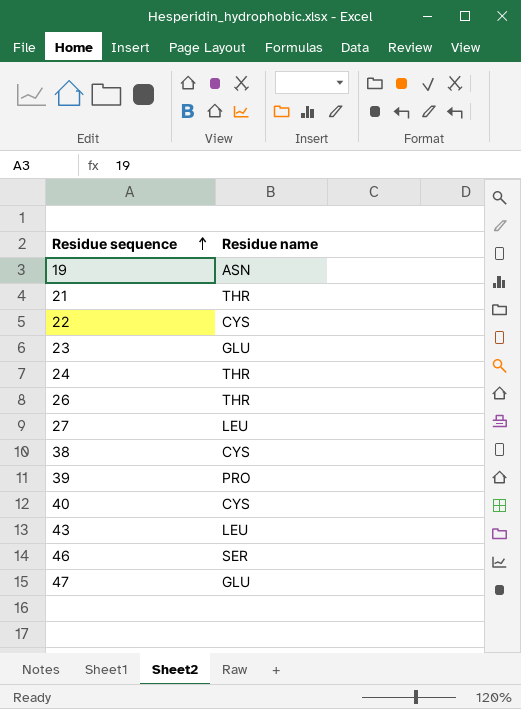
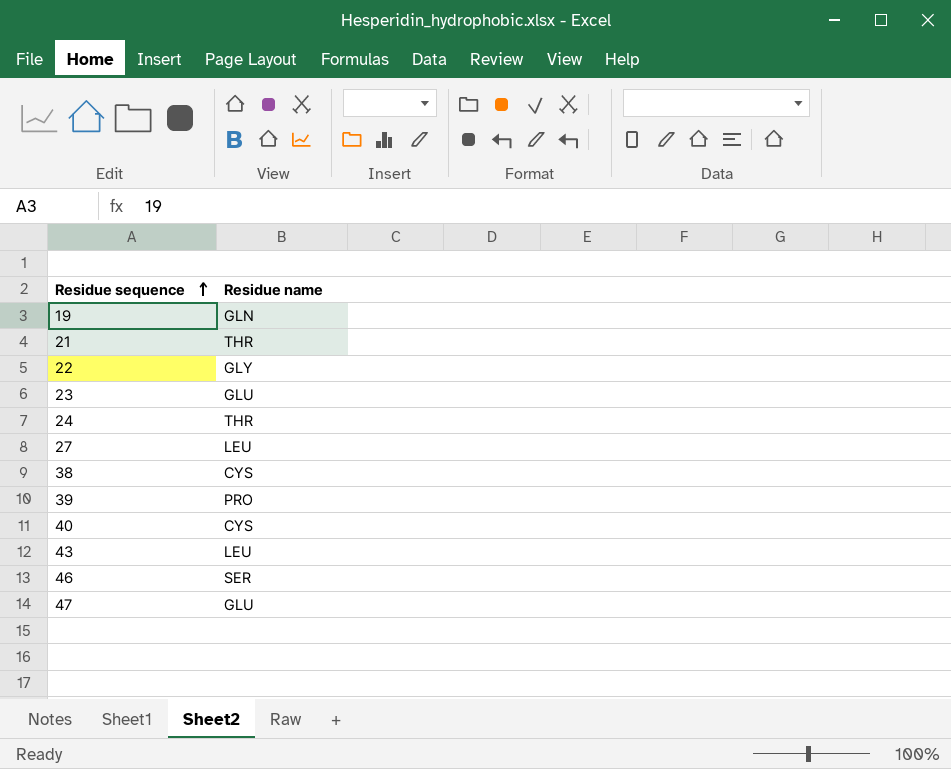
row 26: THR -> none
19 | Residue name: ASN -> GLN
22 | Residue name: CYS -> GLY

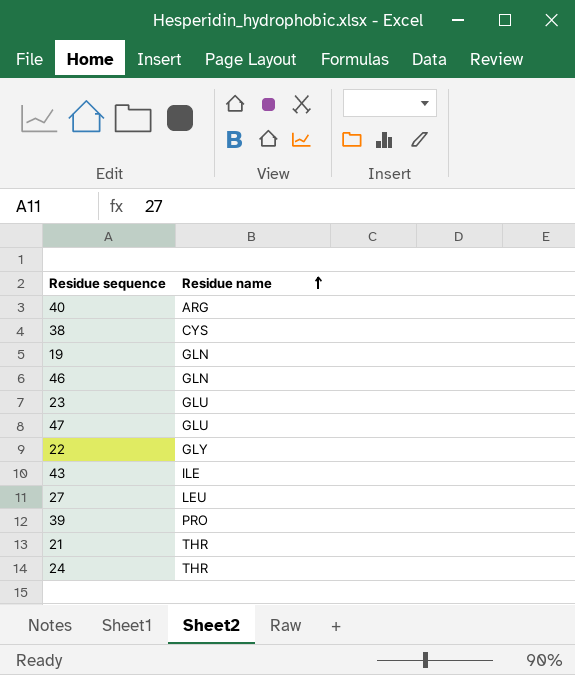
row order: Residue sequence ascending -> Residue name ascending
40 | Residue name: CYS -> ARG
46 | Residue name: SER -> GLN
43 | Residue name: LEU -> ILE

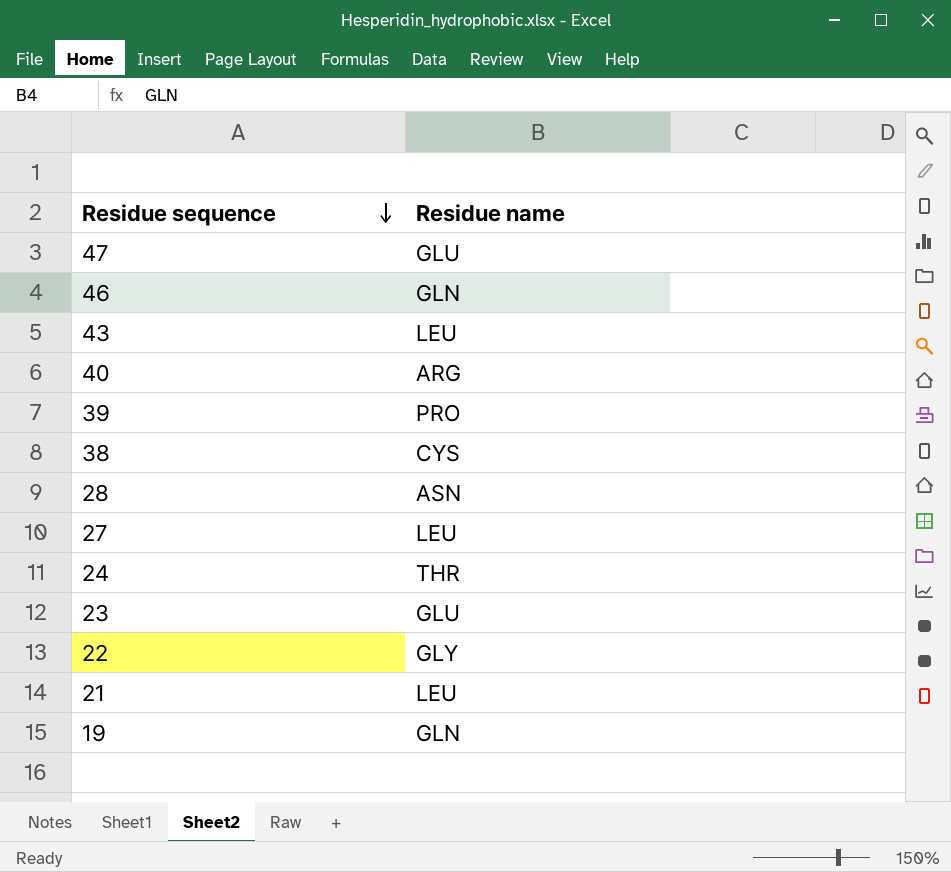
row order: Residue name ascending -> Residue sequence descending
43 | Residue name: ILE -> LEU
row 28: none -> ASN
21 | Residue name: THR -> LEU

